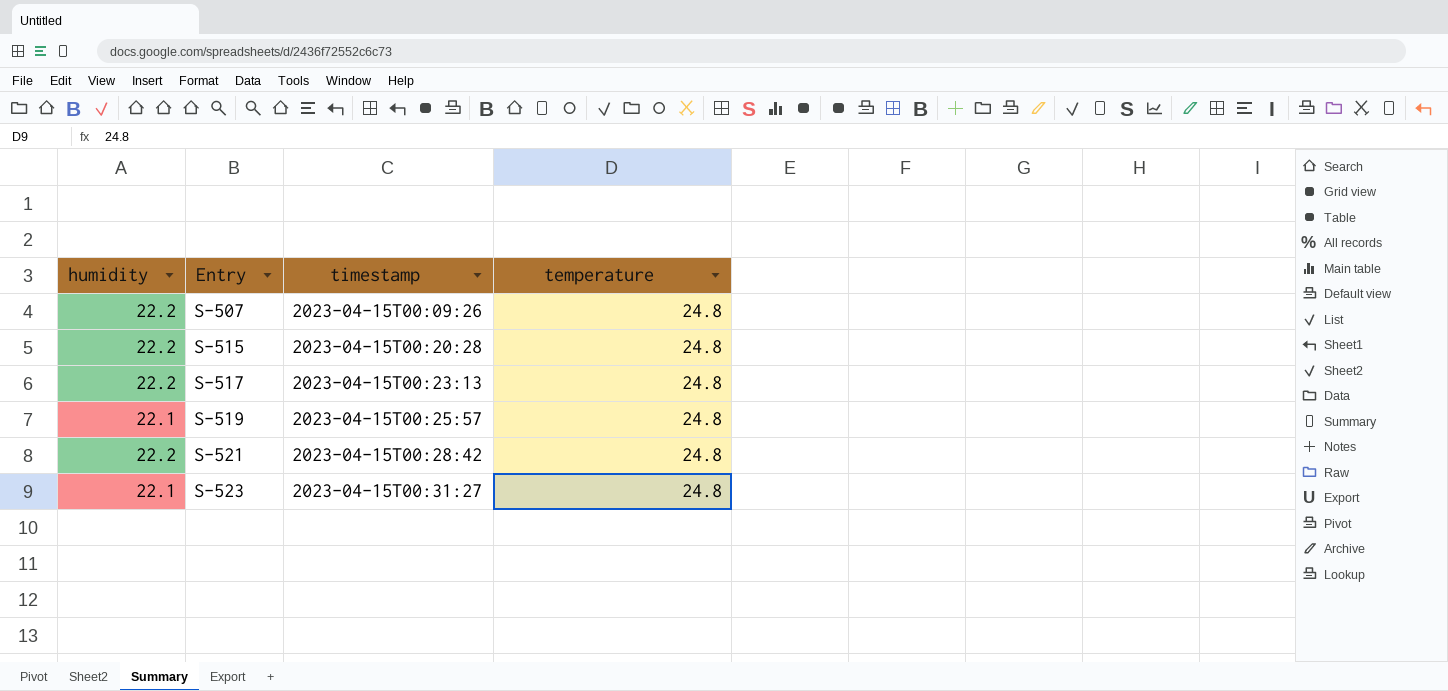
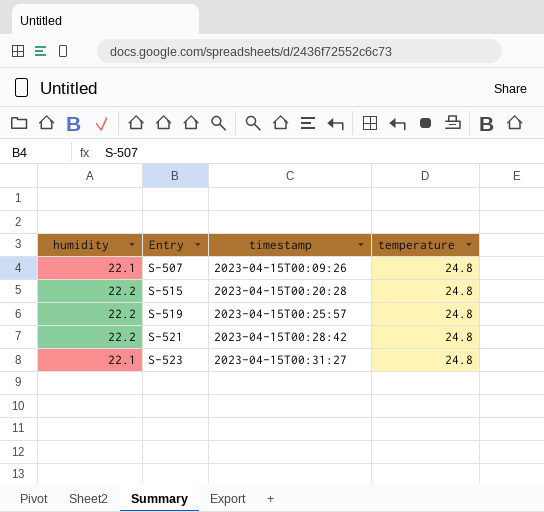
row S-517: 22.2 | 2023-04-15T00:23:13 | 24.8 -> none
S-507 | humidity: 22.2 -> 22.1
S-519 | humidity: 22.1 -> 22.2

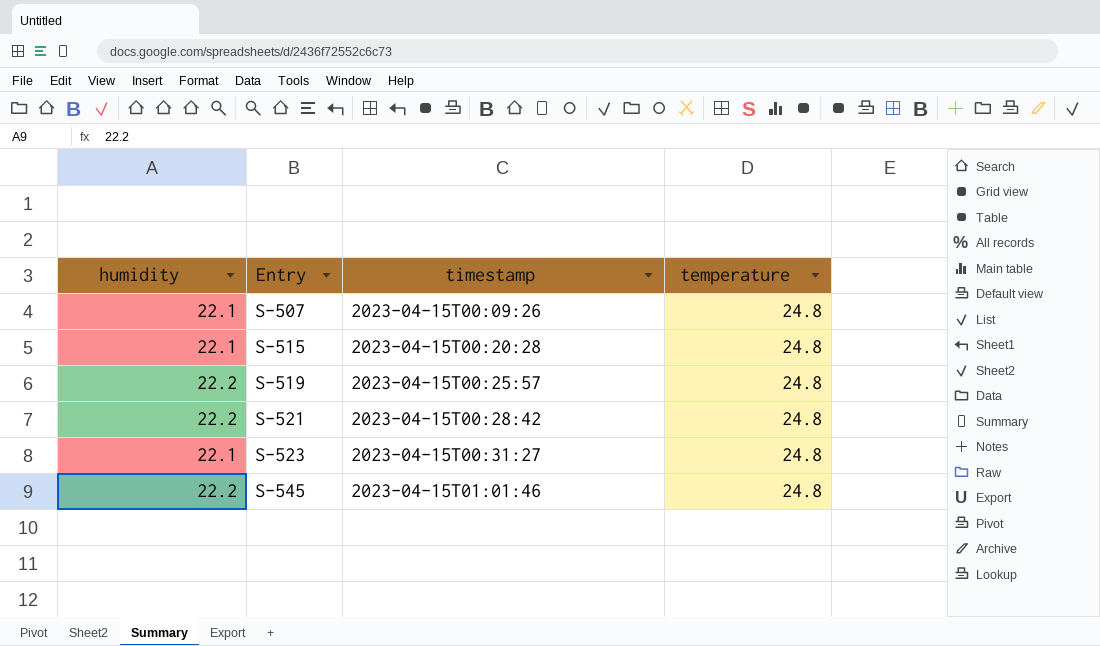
S-515 | humidity: 22.2 -> 22.1
row S-545: none -> 22.2 | 2023-04-15T01:01:46 | 24.8

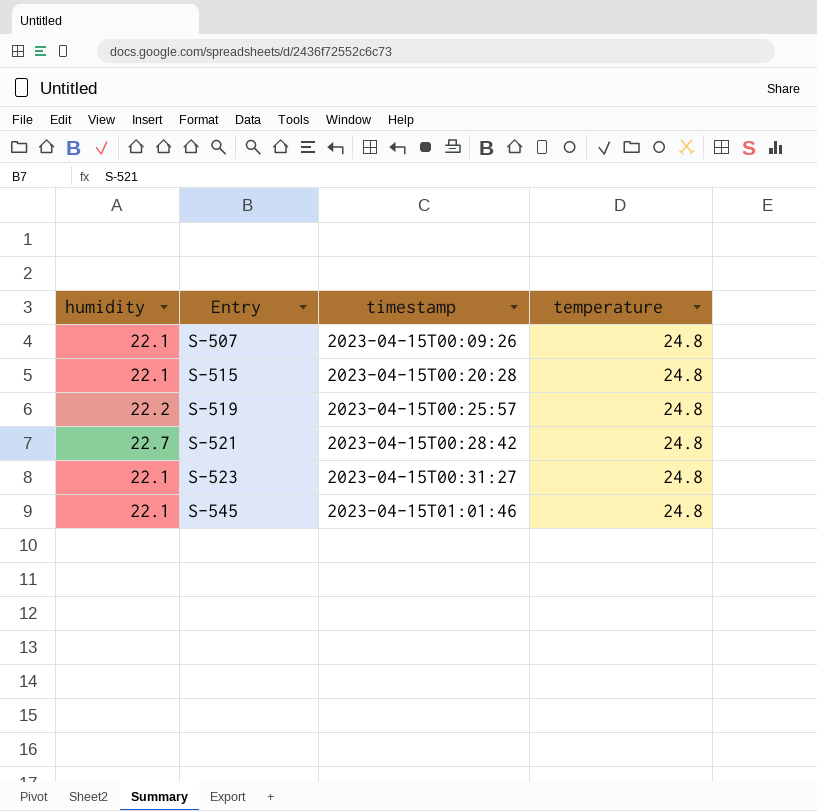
S-521 | humidity: 22.2 -> 22.7
S-545 | humidity: 22.2 -> 22.1

